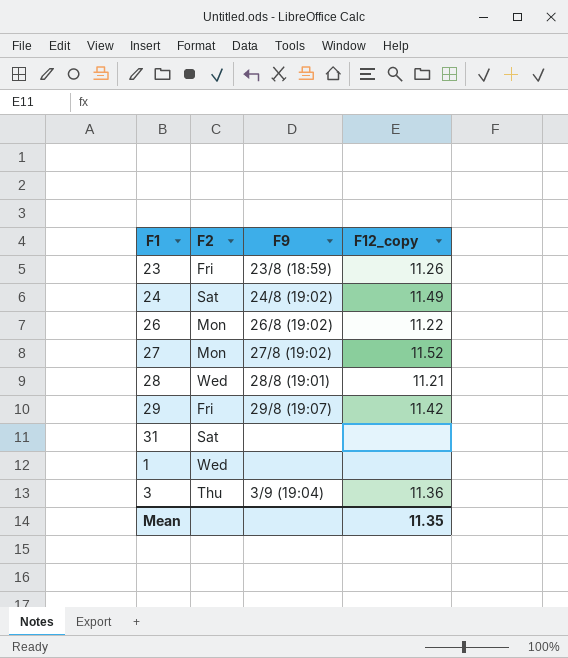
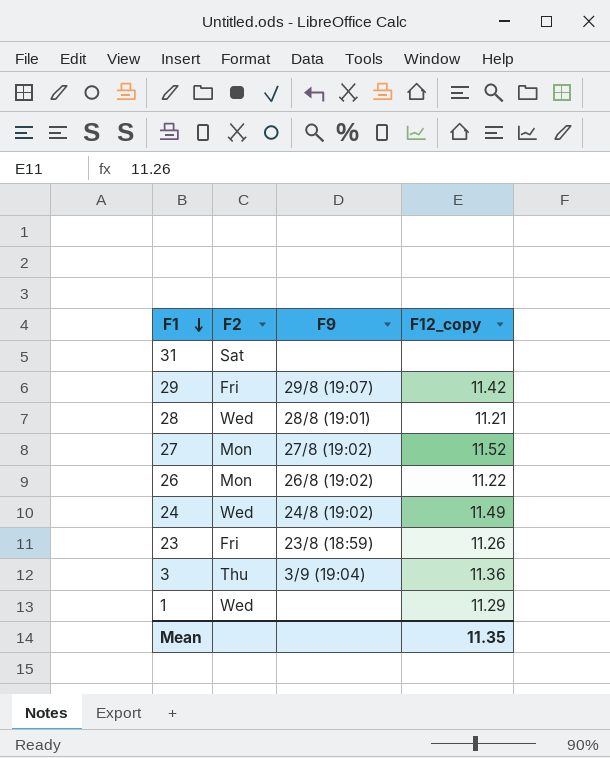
row order: none -> F1 descending
24 | F2: Sat -> Wed
1 | F12_copy: none -> 11.29

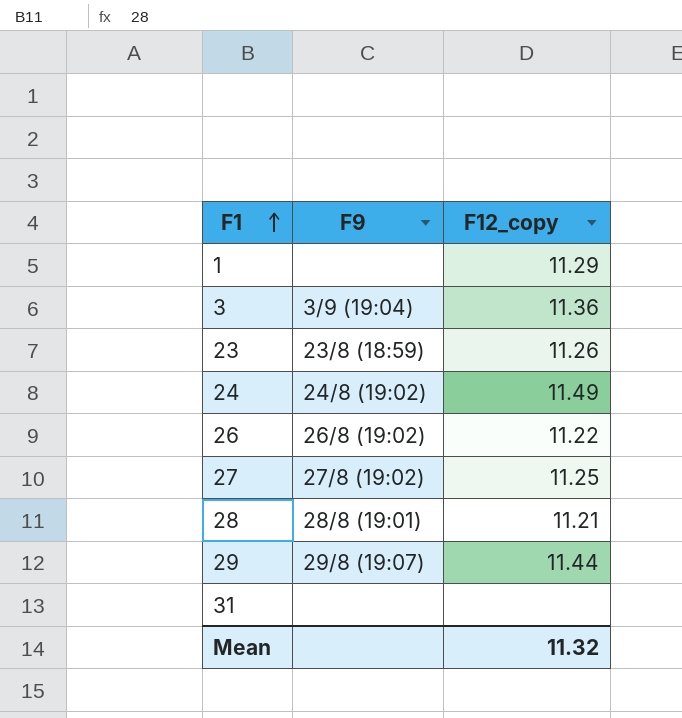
row order: F1 descending -> F1 ascending
column F2 | position: 2 -> none
27 | F12_copy: 11.52 -> 11.25
29 | F12_copy: 11.42 -> 11.44
Mean | F12_copy: 11.35 -> 11.32

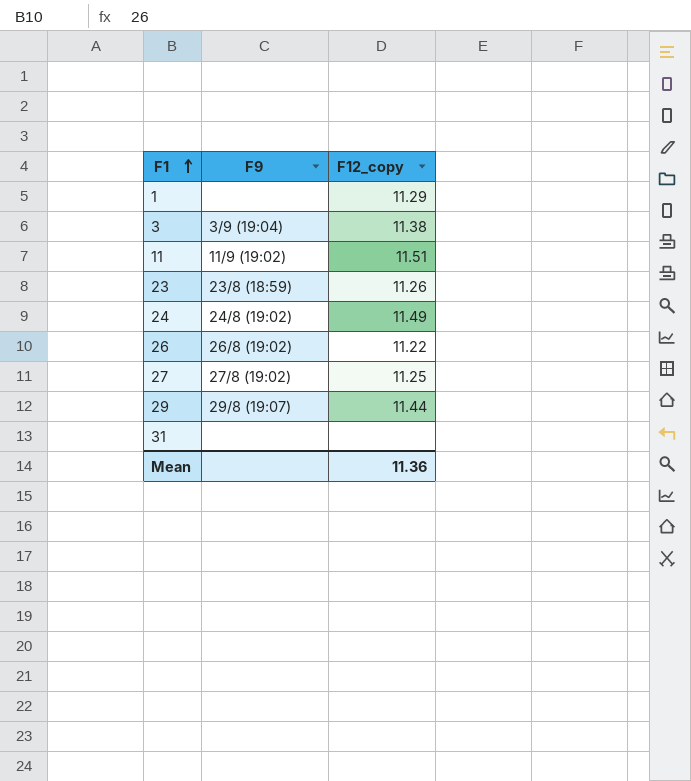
row 28: 28/8 (19:01) | 11.21 -> none
3 | F12_copy: 11.36 -> 11.38
row 11: none -> 11/9 (19:02) | 11.51
Mean | F12_copy: 11.32 -> 11.36

